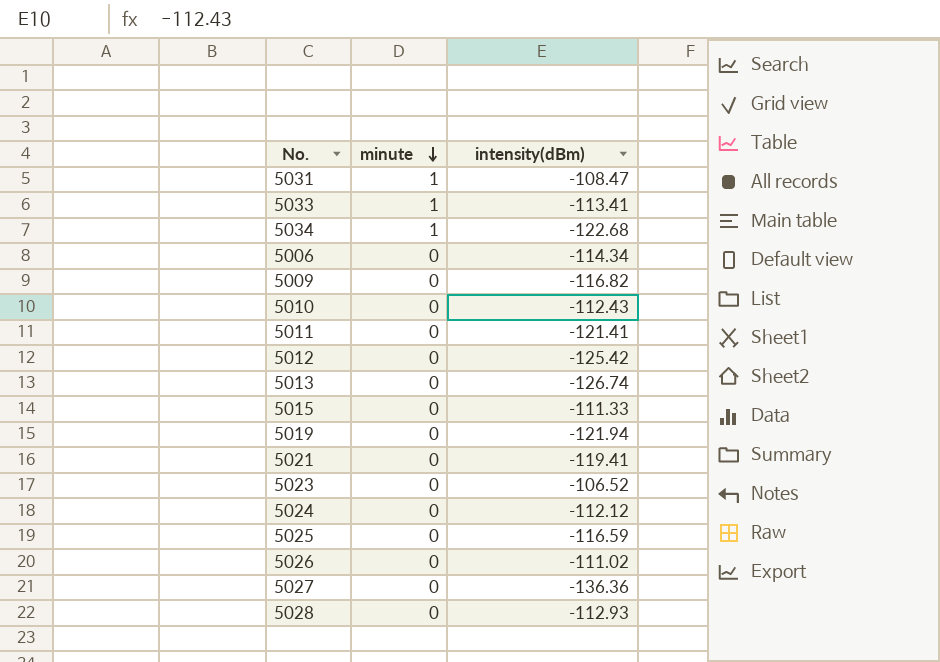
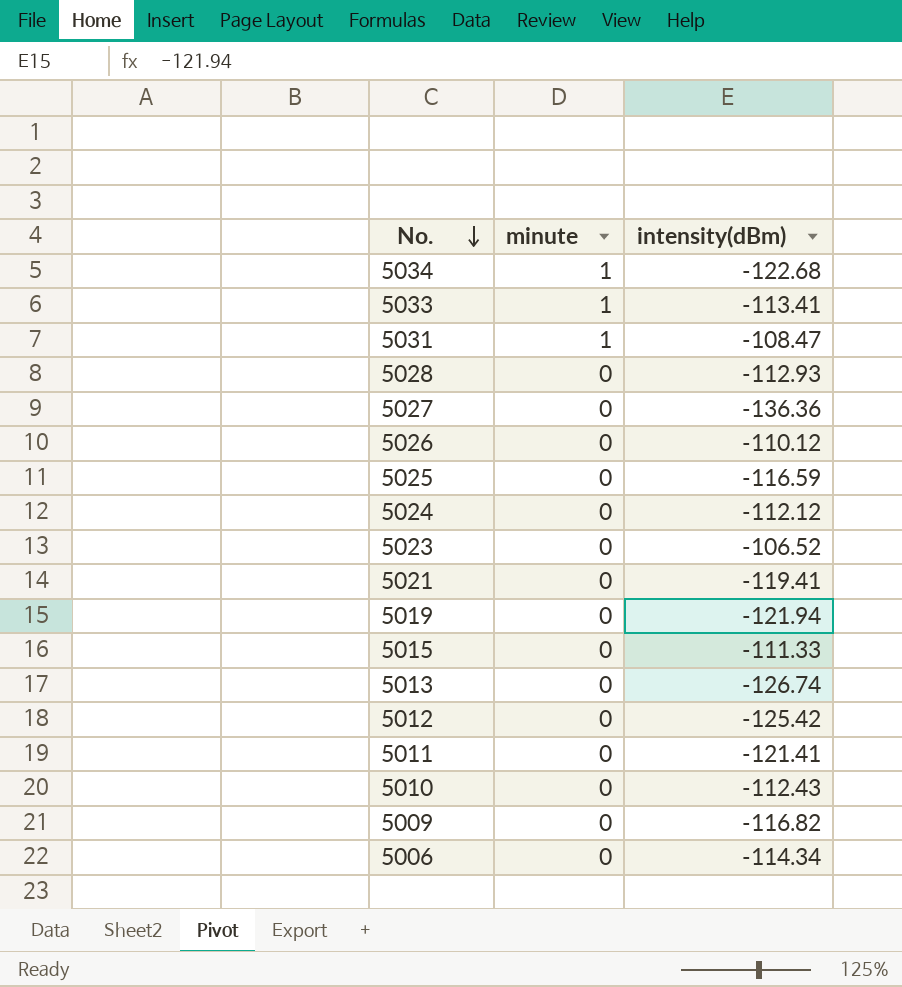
row order: minute descending -> No. descending
5026 | intensity(dBm): -111.02 -> -110.12

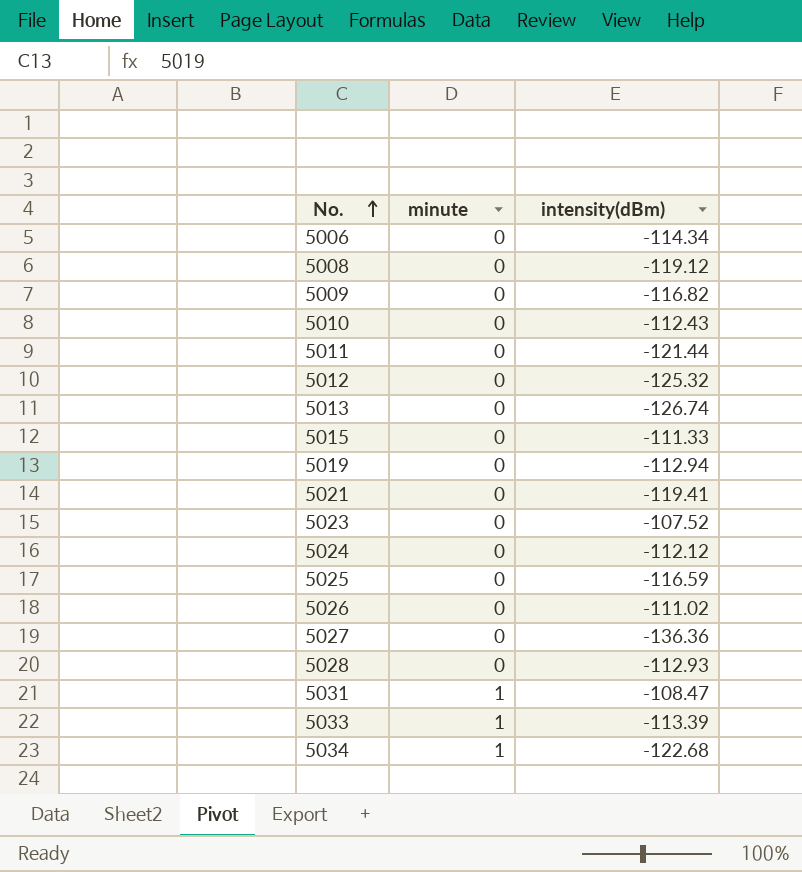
row order: No. descending -> No. ascending
row 5008: none -> 0 | -119.12
5011 | intensity(dBm): -121.41 -> -121.44
5012 | intensity(dBm): -125.42 -> -125.32
5019 | intensity(dBm): -121.94 -> -112.94
5023 | intensity(dBm): -106.52 -> -107.52
5026 | intensity(dBm): -110.12 -> -111.02
5033 | intensity(dBm): -113.41 -> -113.39

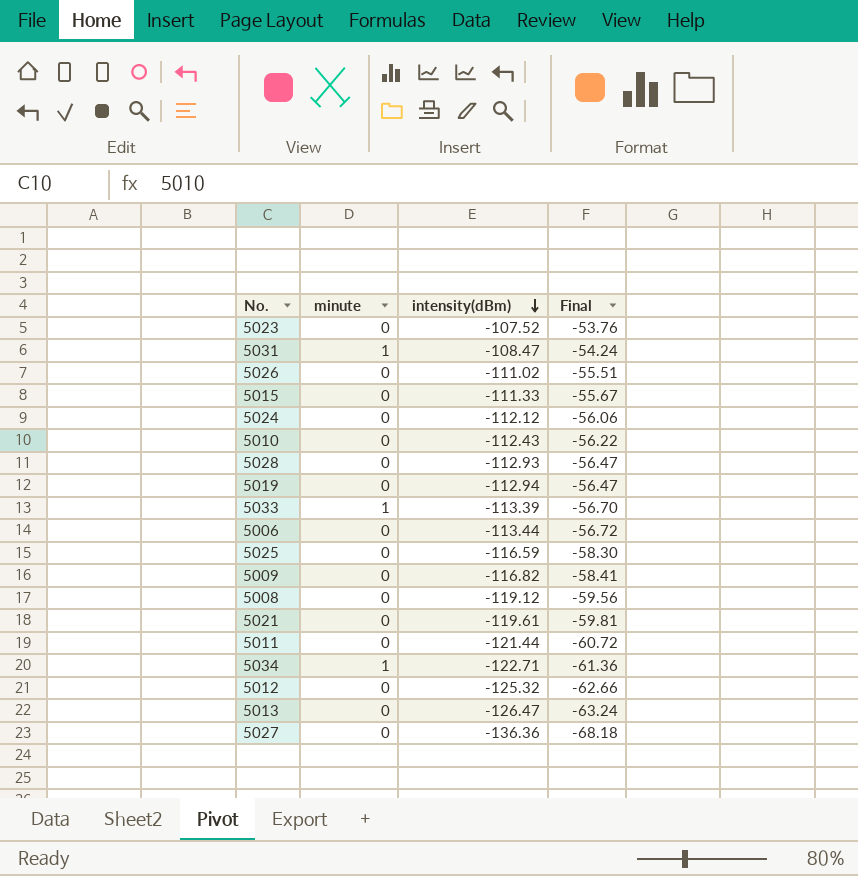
row order: No. ascending -> intensity(dBm) descending
column Final | formula: none -> [intensity(dBm)] * 0.5
5006 | intensity(dBm): -114.34 -> -113.44
5021 | intensity(dBm): -119.41 -> -119.61
5034 | intensity(dBm): -122.68 -> -122.71
5013 | intensity(dBm): -126.74 -> -126.47

